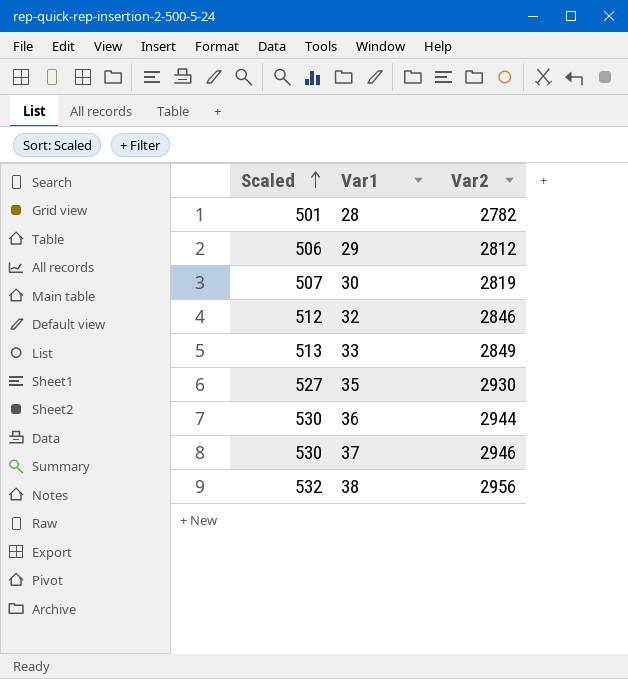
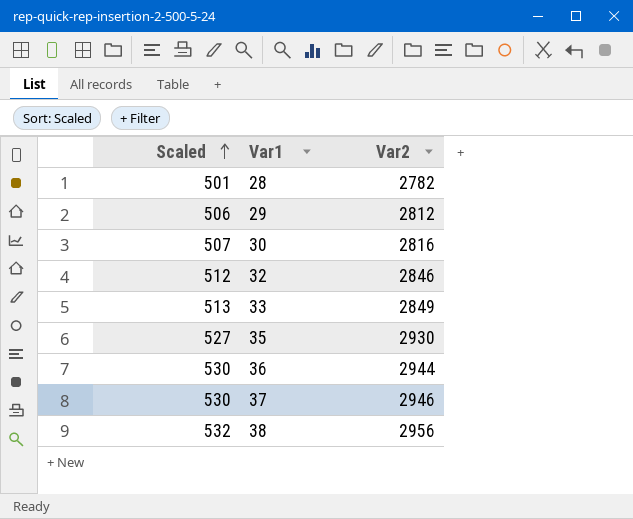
30 | Var2: 2819 -> 2816

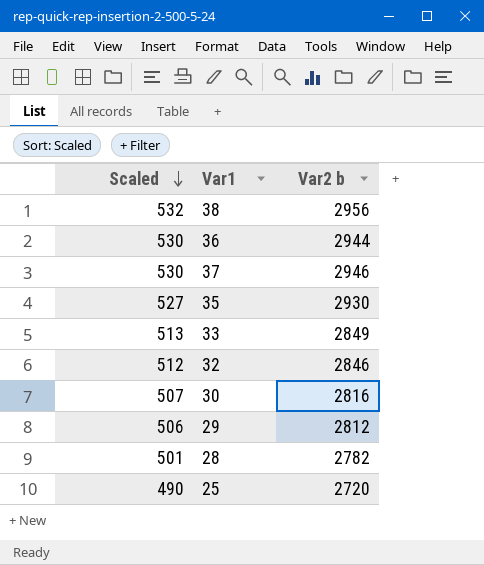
row order: Scaled ascending -> Scaled descending
column name: Var2 -> Var2 b
row 25: none -> 490 | 2720

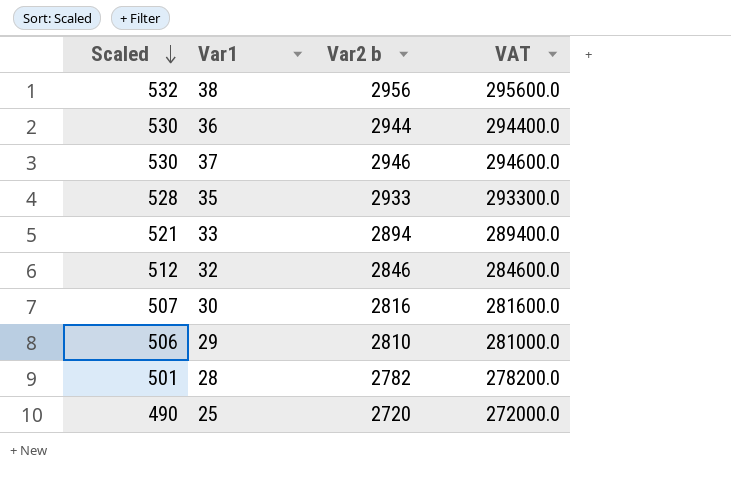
column VAT | formula: none -> [Var2 b] * 100
35 | Scaled: 527 -> 528
35 | Var2 b: 2930 -> 2933
33 | Scaled: 513 -> 521
33 | Var2 b: 2849 -> 2894
29 | Var2 b: 2812 -> 2810

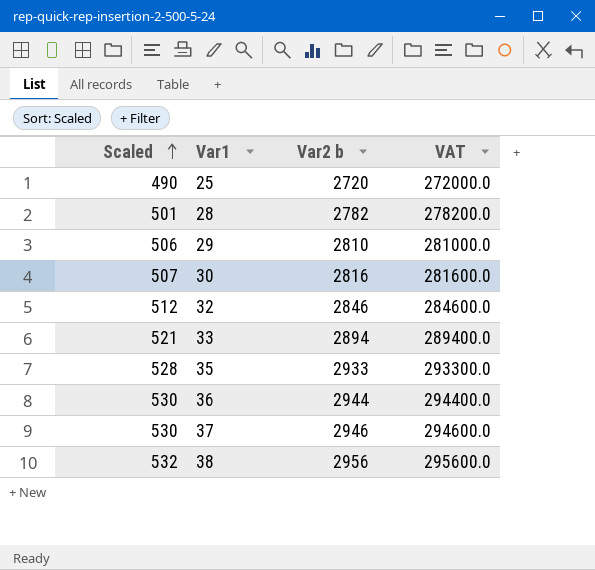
row order: Scaled descending -> Scaled ascending

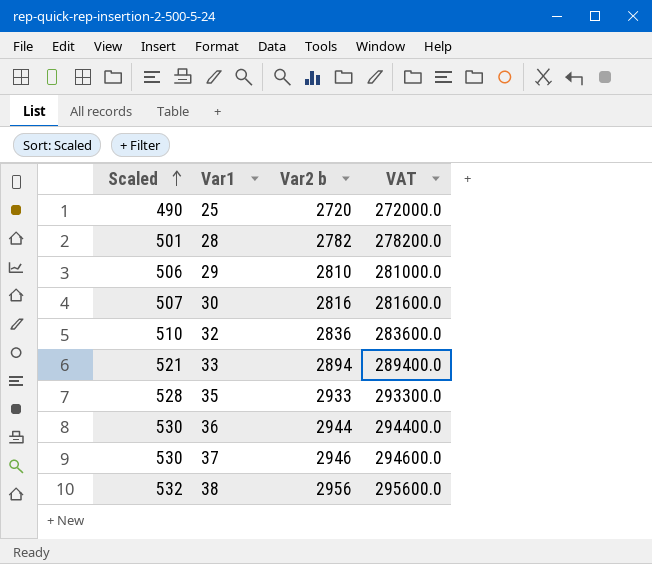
32 | Scaled: 512 -> 510
32 | Var2 b: 2846 -> 2836
32 | VAT: 284600.0 -> 283600.0

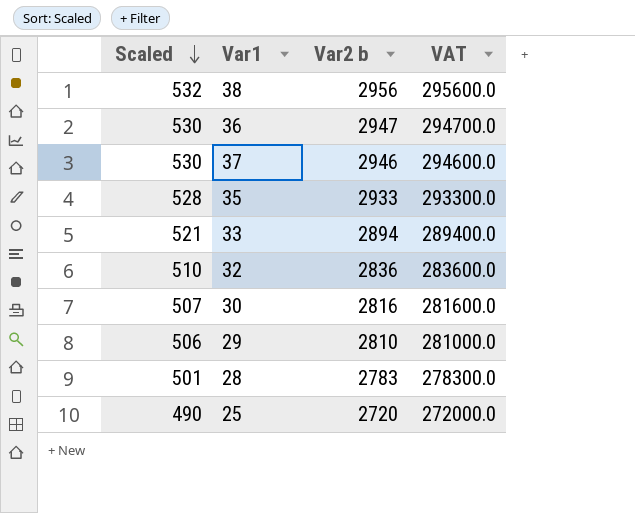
row order: Scaled ascending -> Scaled descending
36 | Var2 b: 2944 -> 2947
36 | VAT: 294400.0 -> 294700.0
28 | Var2 b: 2782 -> 2783
28 | VAT: 278200.0 -> 278300.0

